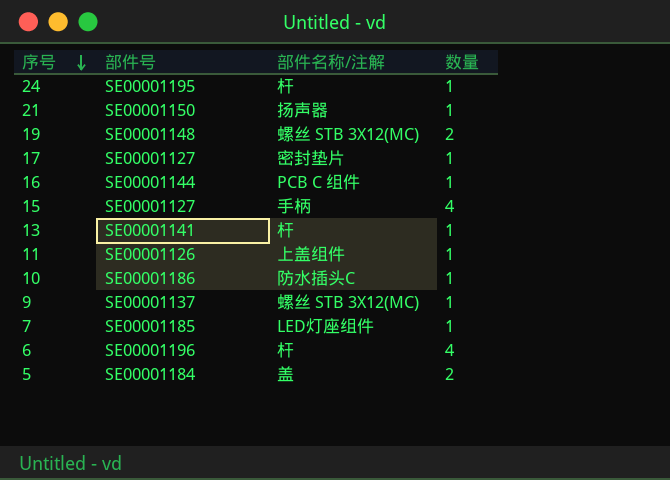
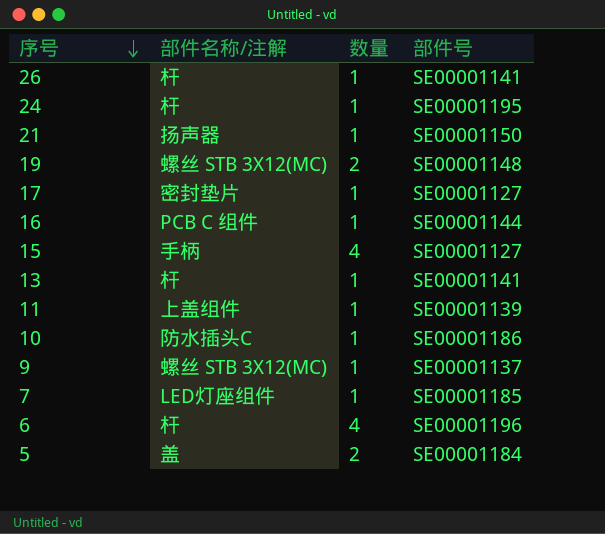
column 部件号 | position: 2 -> 4
row 26: none -> 杆 | 1 | SE00001141
11 | 部件号: SE00001126 -> SE00001139

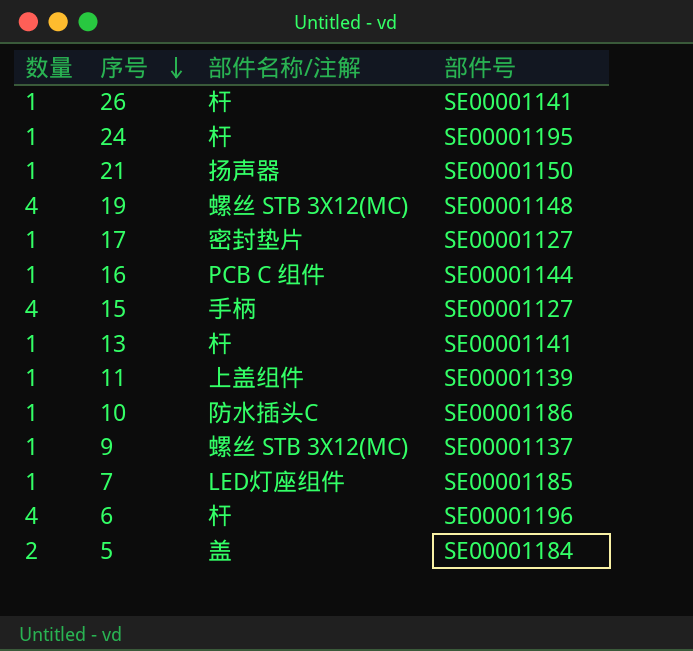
column 数量 | position: 3 -> 1
19 | 数量: 2 -> 4

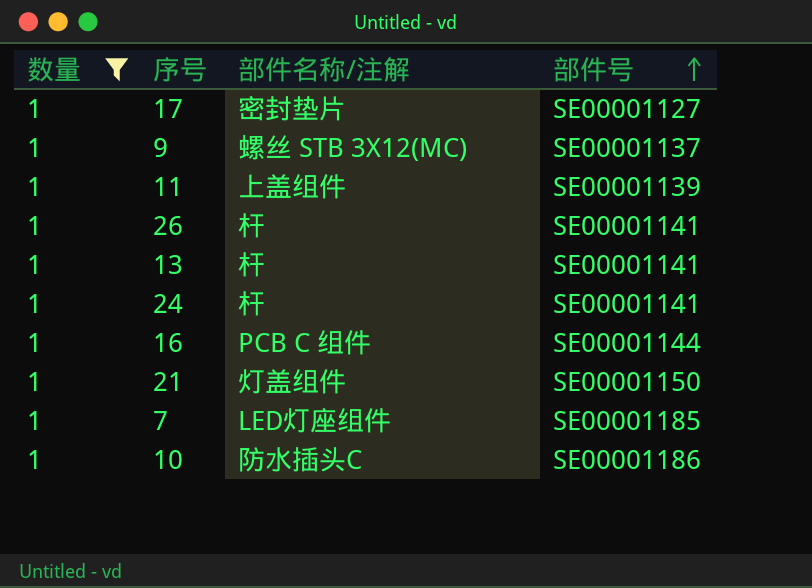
filter: none -> 数量 = 1
row order: 序号 descending -> 部件号 ascending
24 | 部件号: SE00001195 -> SE00001141
21 | 部件名称/注解: 扬声器 -> 灯盖组件

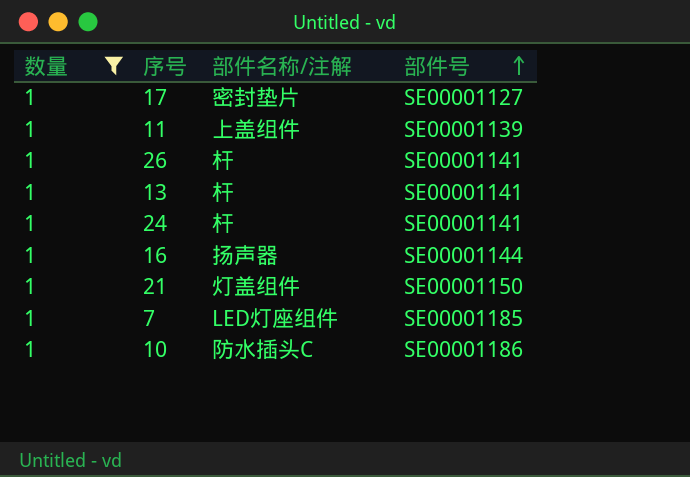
row 9: 1 | 螺丝 STB 3X12(MC) | SE00001137 -> none
16 | 部件名称/注解: PCB C 组件 -> 扬声器

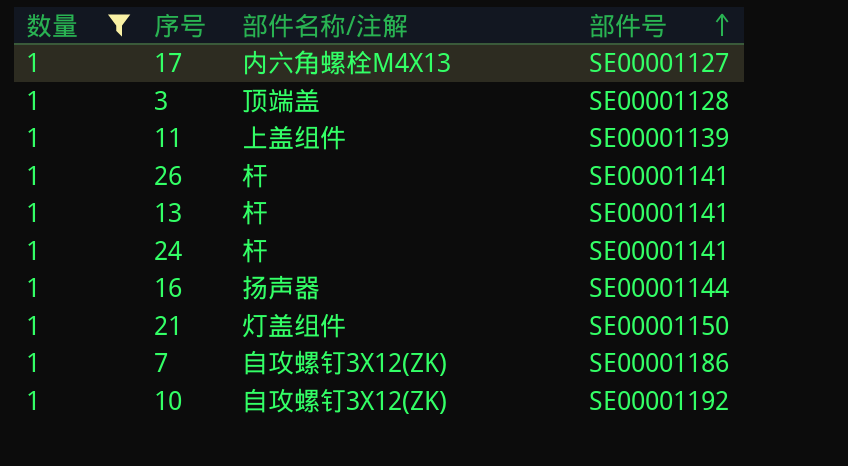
17 | 部件名称/注解: 密封垫片 -> 内六角螺栓M4X13
row 3: none -> 1 | 顶端盖 | SE00001128
7 | 部件名称/注解: LED灯座组件 -> 自攻螺钉3X12(ZK)
7 | 部件号: SE00001185 -> SE00001186
10 | 部件名称/注解: 防水插头C -> 自攻螺钉3X12(ZK)
10 | 部件号: SE00001186 -> SE00001192

